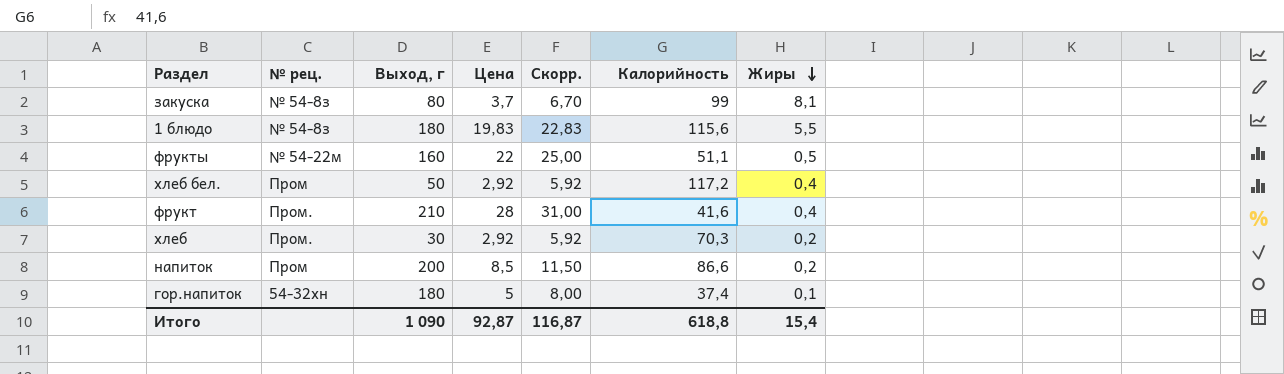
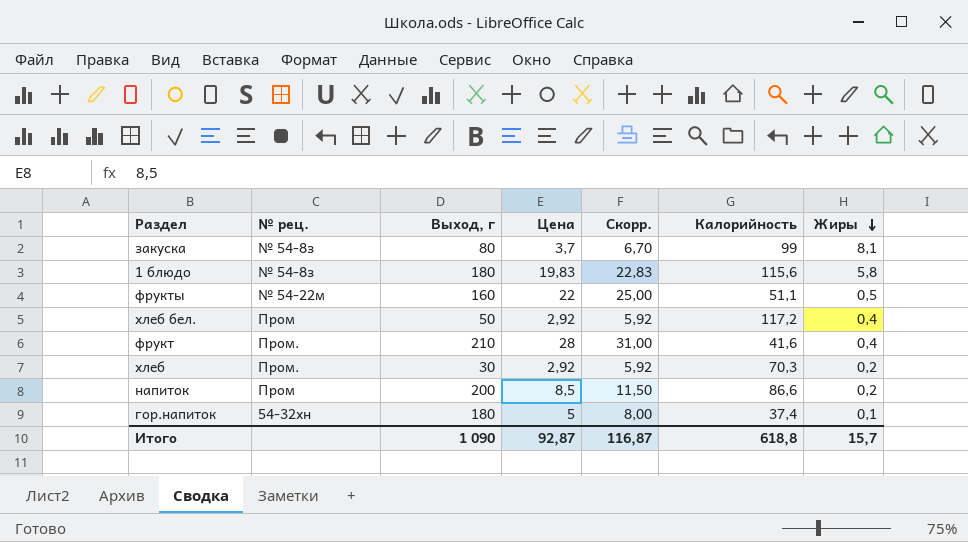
1 блюдо | Жиры: 5,5 -> 5,8
Итого | Жиры: 15,4 -> 15,7

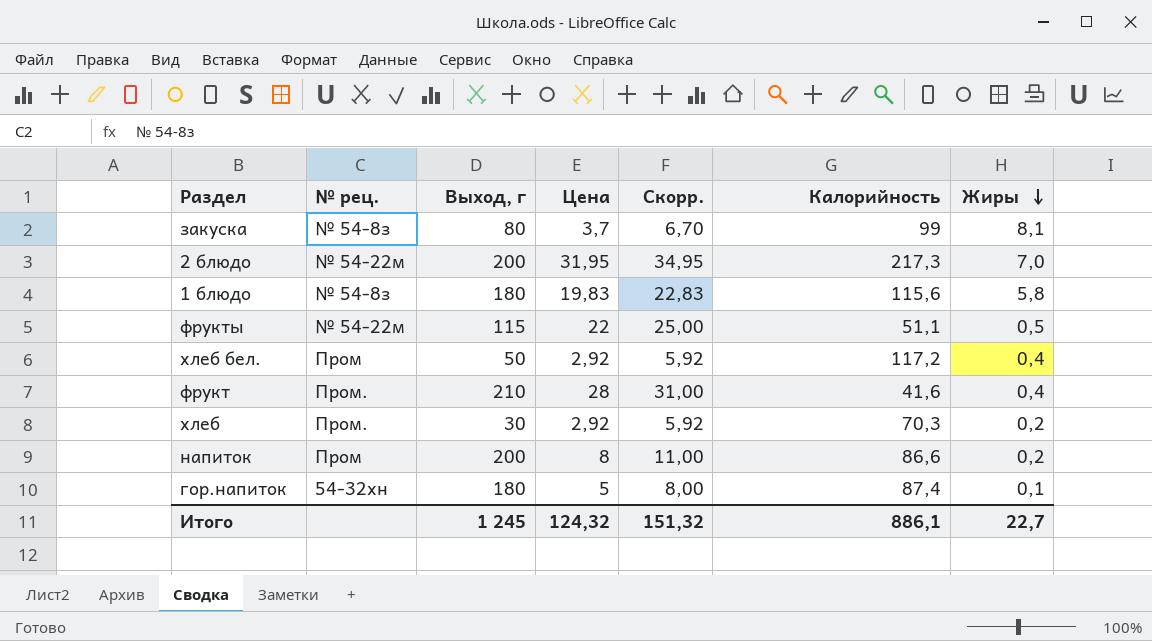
row 2 блюдо: none -> № 54-22м | 200 | 31,95 | 34,95 | 217,3 | 7,0
фрукты | Выход, г: 160 -> 115
напиток | Цена: 8,5 -> 8
напиток | Скорр.: 11,50 -> 11,00
гор.напиток | Калорийность: 37,4 -> 87,4
Итого | Выход, г: 1 090 -> 1 245
Итого | Цена: 92,87 -> 124,32
Итого | Скорр.: 116,87 -> 151,32
Итого | Калорийность: 618,8 -> 886,1
Итого | Жиры: 15,7 -> 22,7

